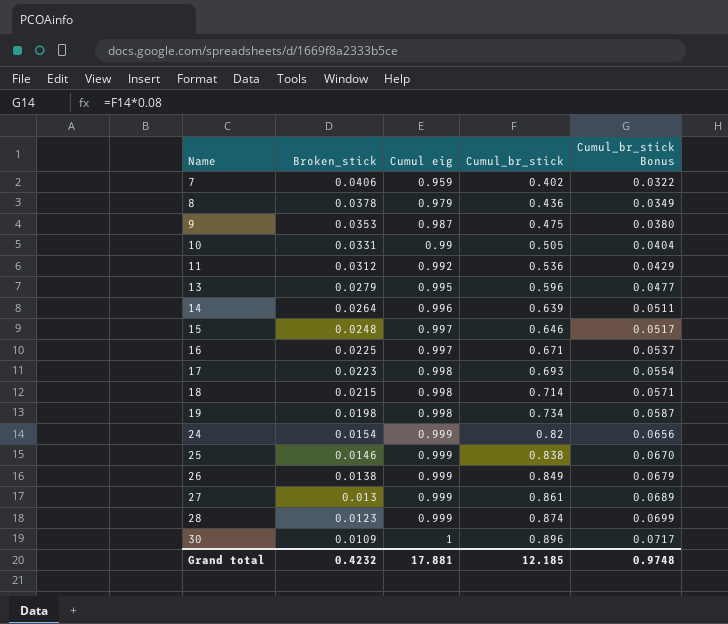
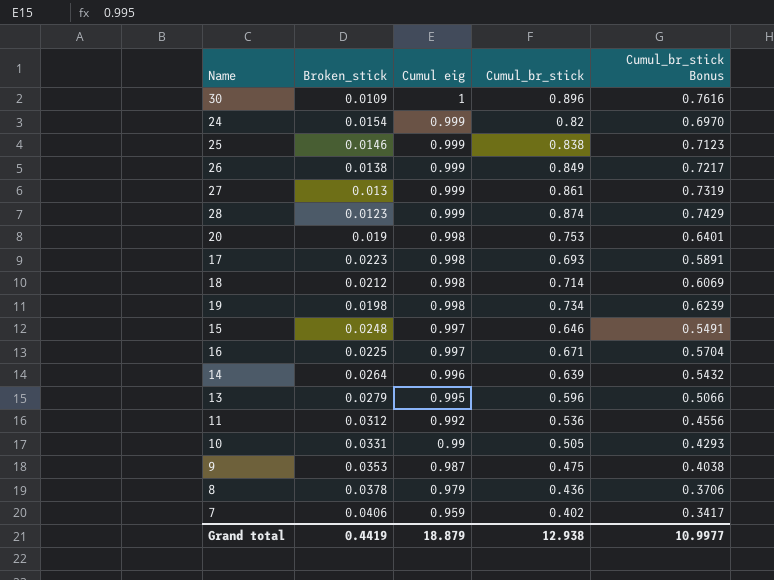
row order: Name ascending -> Cumul eig descending
column Cumul_br_stick Bonus | formula: [Cumul_br_stick] * 0.08 -> [Cumul_br_stick] * 0.85
row 20: none -> 0.019 | 0.998 | 0.753 | 0.6401
18 | Broken_stick: 0.0215 -> 0.0212
Grand total | Broken_stick: 0.4232 -> 0.4419
Grand total | Cumul eig: 17.881 -> 18.879
Grand total | Cumul_br_stick: 12.185 -> 12.938
Grand total | Cumul_br_stick Bonus: 0.9748 -> 10.9977

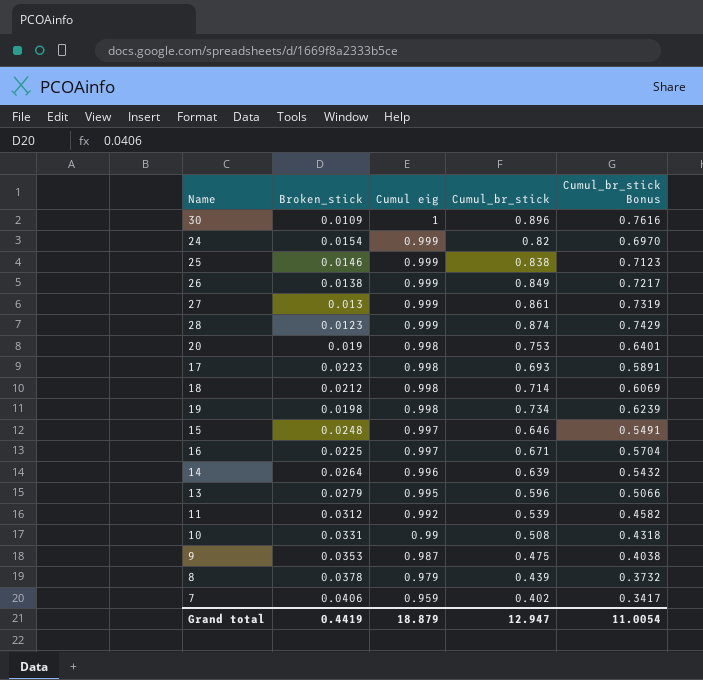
11 | Cumul_br_stick: 0.536 -> 0.539
11 | Cumul_br_stick Bonus: 0.4556 -> 0.4582
10 | Cumul_br_stick: 0.505 -> 0.508
10 | Cumul_br_stick Bonus: 0.4293 -> 0.4318
8 | Cumul_br_stick: 0.436 -> 0.439
8 | Cumul_br_stick Bonus: 0.3706 -> 0.3732
Grand total | Cumul_br_stick: 12.938 -> 12.947
Grand total | Cumul_br_stick Bonus: 10.9977 -> 11.0054

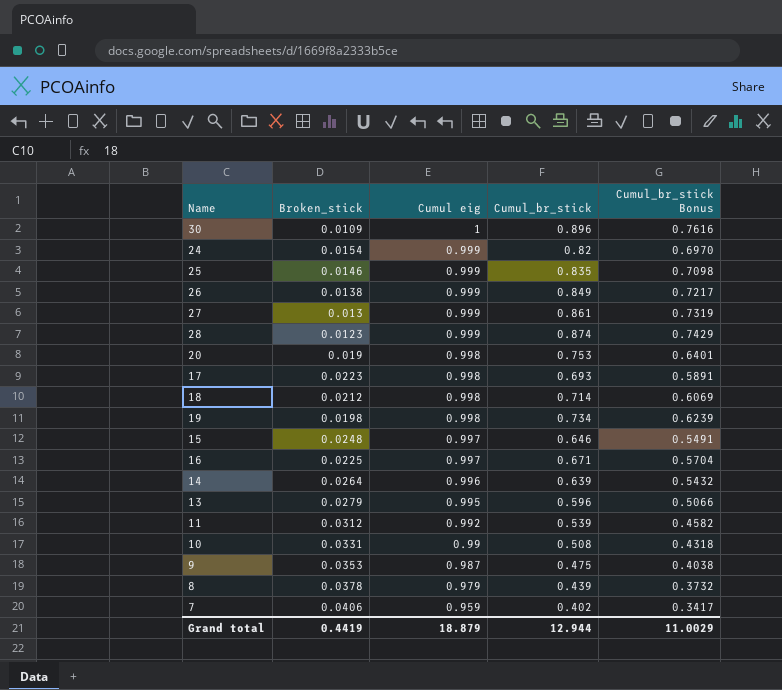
25 | Cumul_br_stick: 0.838 -> 0.835
25 | Cumul_br_stick Bonus: 0.7123 -> 0.7098
Grand total | Cumul_br_stick: 12.947 -> 12.944
Grand total | Cumul_br_stick Bonus: 11.0054 -> 11.0029

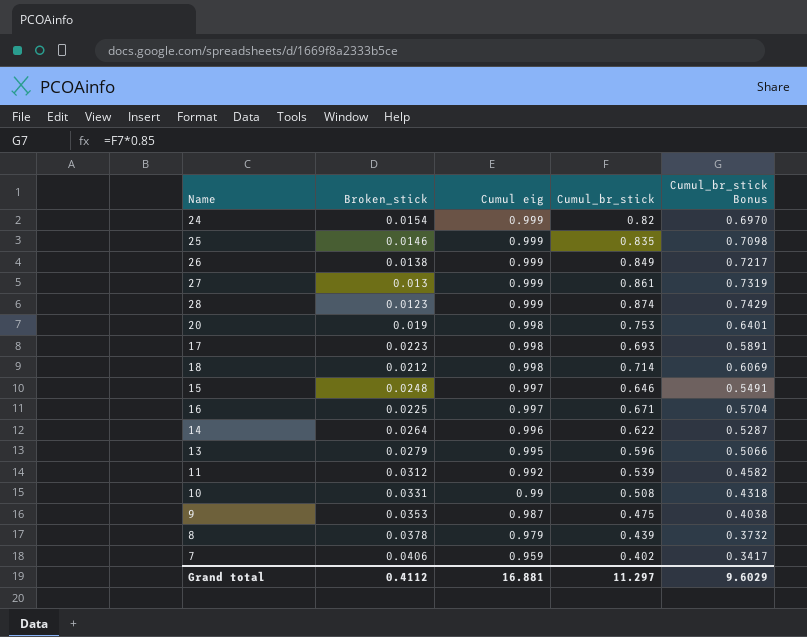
row 30: 0.0109 | 1 | 0.896 | 0.7616 -> none
row 19: 0.0198 | 0.998 | 0.734 | 0.6239 -> none
14 | Cumul_br_stick: 0.639 -> 0.622
14 | Cumul_br_stick Bonus: 0.5432 -> 0.5287
Grand total | Broken_stick: 0.4419 -> 0.4112
Grand total | Cumul eig: 18.879 -> 16.881
Grand total | Cumul_br_stick: 12.944 -> 11.297
Grand total | Cumul_br_stick Bonus: 11.0029 -> 9.6029

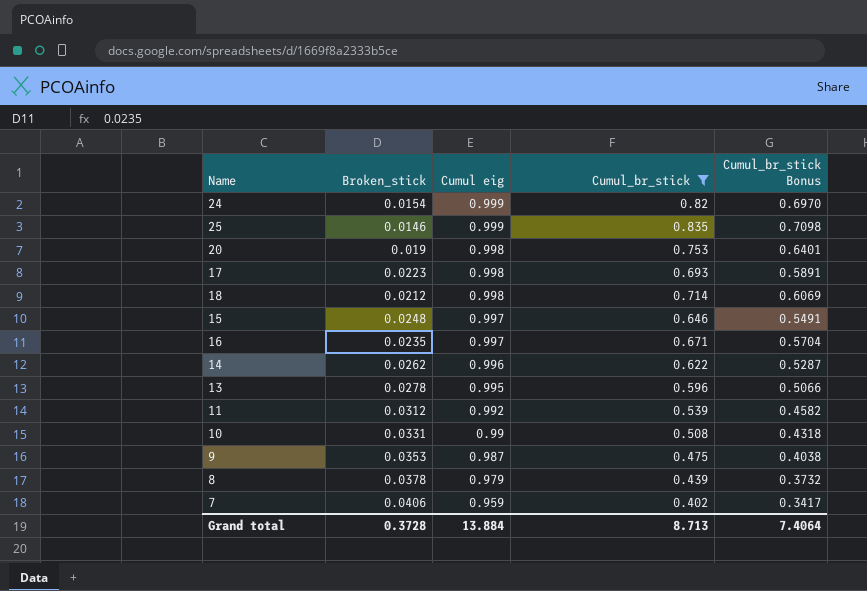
filter: none -> Cumul_br_stick <= 0.835
16 | Broken_stick: 0.0225 -> 0.0235
14 | Broken_stick: 0.0264 -> 0.0262
13 | Broken_stick: 0.0279 -> 0.0278
Grand total | Broken_stick: 0.4112 -> 0.3728
Grand total | Cumul eig: 16.881 -> 13.884
Grand total | Cumul_br_stick: 11.297 -> 8.713
Grand total | Cumul_br_stick Bonus: 9.6029 -> 7.4064

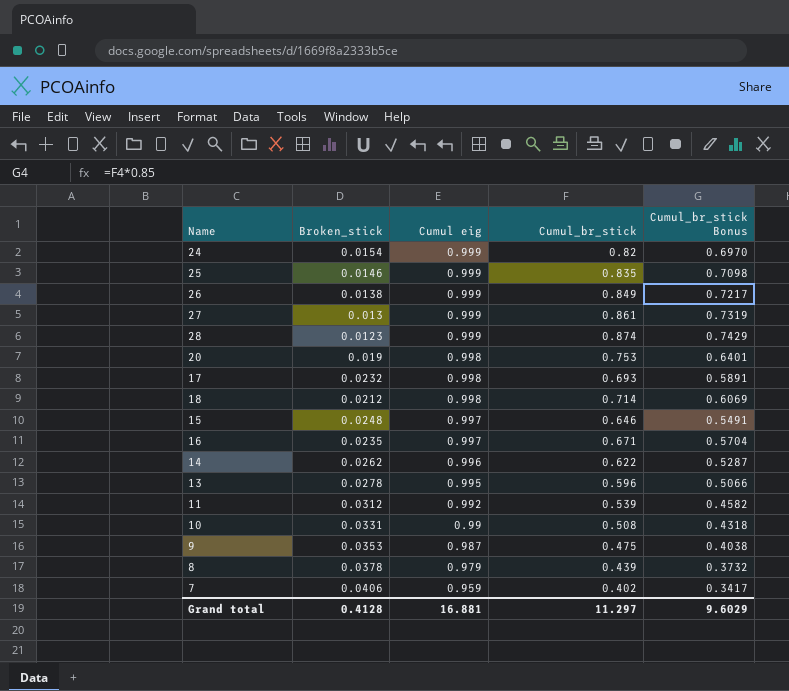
filter: Cumul_br_stick <= 0.835 -> none
17 | Broken_stick: 0.0223 -> 0.0232
Grand total | Broken_stick: 0.3728 -> 0.4128
Grand total | Cumul eig: 13.884 -> 16.881
Grand total | Cumul_br_stick: 8.713 -> 11.297
Grand total | Cumul_br_stick Bonus: 7.4064 -> 9.6029

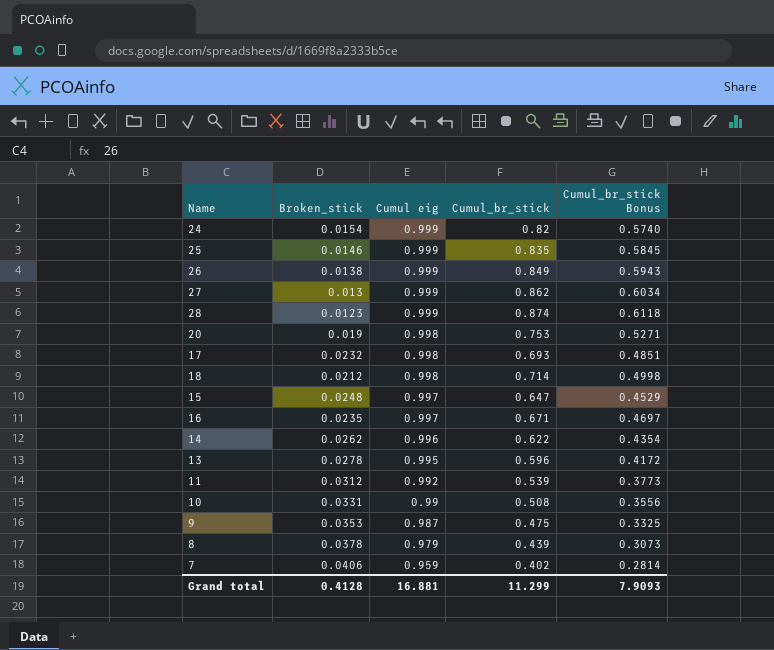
column Cumul_br_stick Bonus | formula: [Cumul_br_stick] * 0.85 -> [Cumul_br_stick] * 0.7
27 | Cumul_br_stick: 0.861 -> 0.862
15 | Cumul_br_stick: 0.646 -> 0.647
Grand total | Cumul_br_stick: 11.297 -> 11.299
Grand total | Cumul_br_stick Bonus: 9.6029 -> 7.9093

